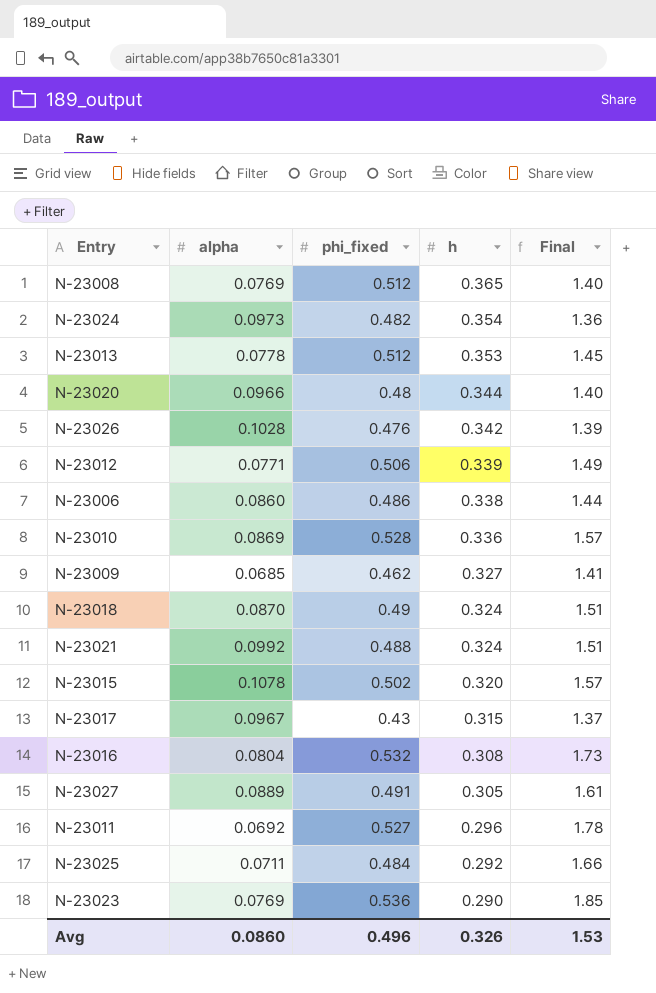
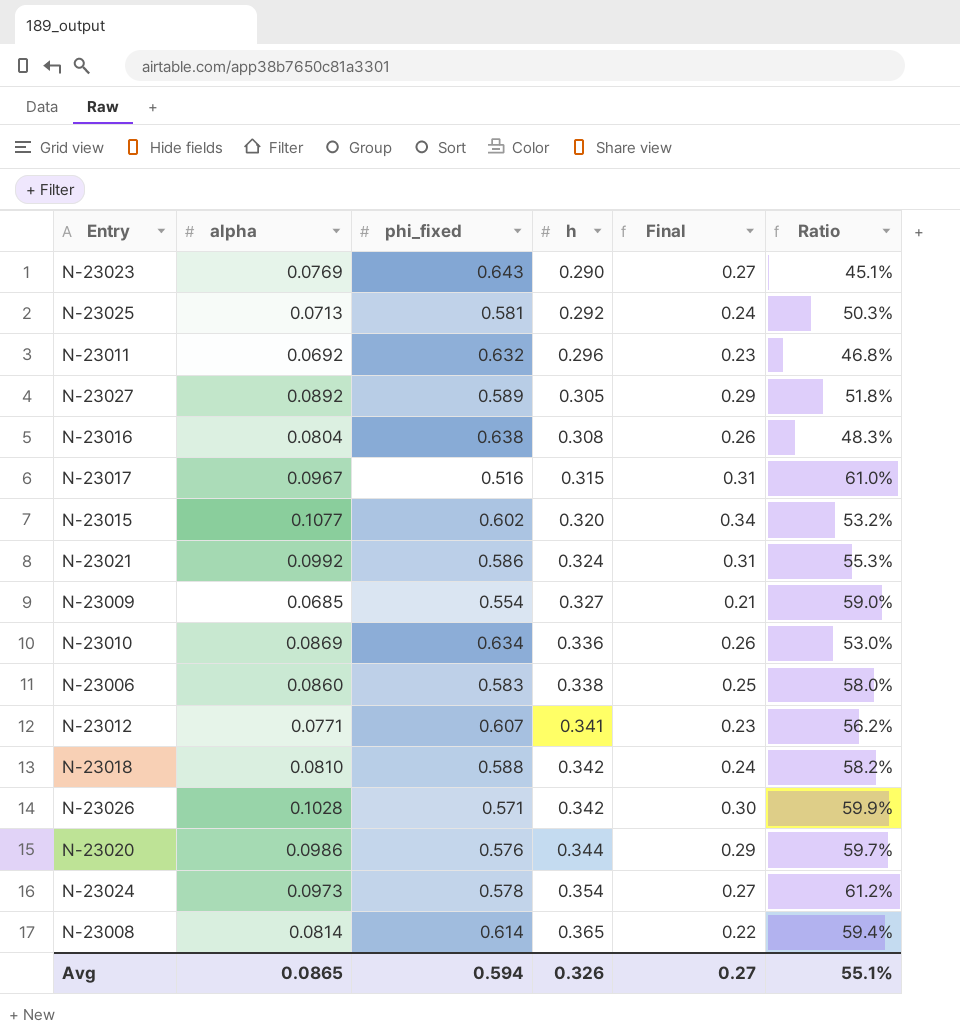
row order: h descending -> h ascending
column Final | formula: [phi_fixed] / [h] -> [alpha] / [h]
column Ratio | formula: none -> [h] / [phi_fixed]
row N-23013: 0.0778 | 0.512 | 0.353 | 1.45 -> none
N-23023 | phi_fixed: 0.536 -> 0.643
N-23025 | alpha: 0.0711 -> 0.0713
N-23025 | phi_fixed: 0.484 -> 0.581
N-23011 | phi_fixed: 0.527 -> 0.632
N-23027 | alpha: 0.0889 -> 0.0892
N-23027 | phi_fixed: 0.491 -> 0.589
N-23016 | phi_fixed: 0.532 -> 0.638
N-23017 | phi_fixed: 0.43 -> 0.516
N-23015 | alpha: 0.1078 -> 0.1077
N-23015 | phi_fixed: 0.502 -> 0.602
N-23021 | phi_fixed: 0.488 -> 0.586
N-23009 | phi_fixed: 0.462 -> 0.554
N-23010 | phi_fixed: 0.528 -> 0.634
N-23006 | phi_fixed: 0.486 -> 0.583
N-23012 | phi_fixed: 0.506 -> 0.607
N-23012 | h: 0.339 -> 0.341
N-23018 | alpha: 0.0870 -> 0.0810
N-23018 | phi_fixed: 0.49 -> 0.588
N-23018 | h: 0.324 -> 0.342
N-23026 | phi_fixed: 0.476 -> 0.571
N-23020 | alpha: 0.0966 -> 0.0986
N-23020 | phi_fixed: 0.48 -> 0.576
N-23024 | phi_fixed: 0.482 -> 0.578
N-23008 | alpha: 0.0769 -> 0.0814
N-23008 | phi_fixed: 0.512 -> 0.614
Avg | alpha: 0.0860 -> 0.0865
Avg | phi_fixed: 0.496 -> 0.594
Avg | Final: 1.53 -> 0.27

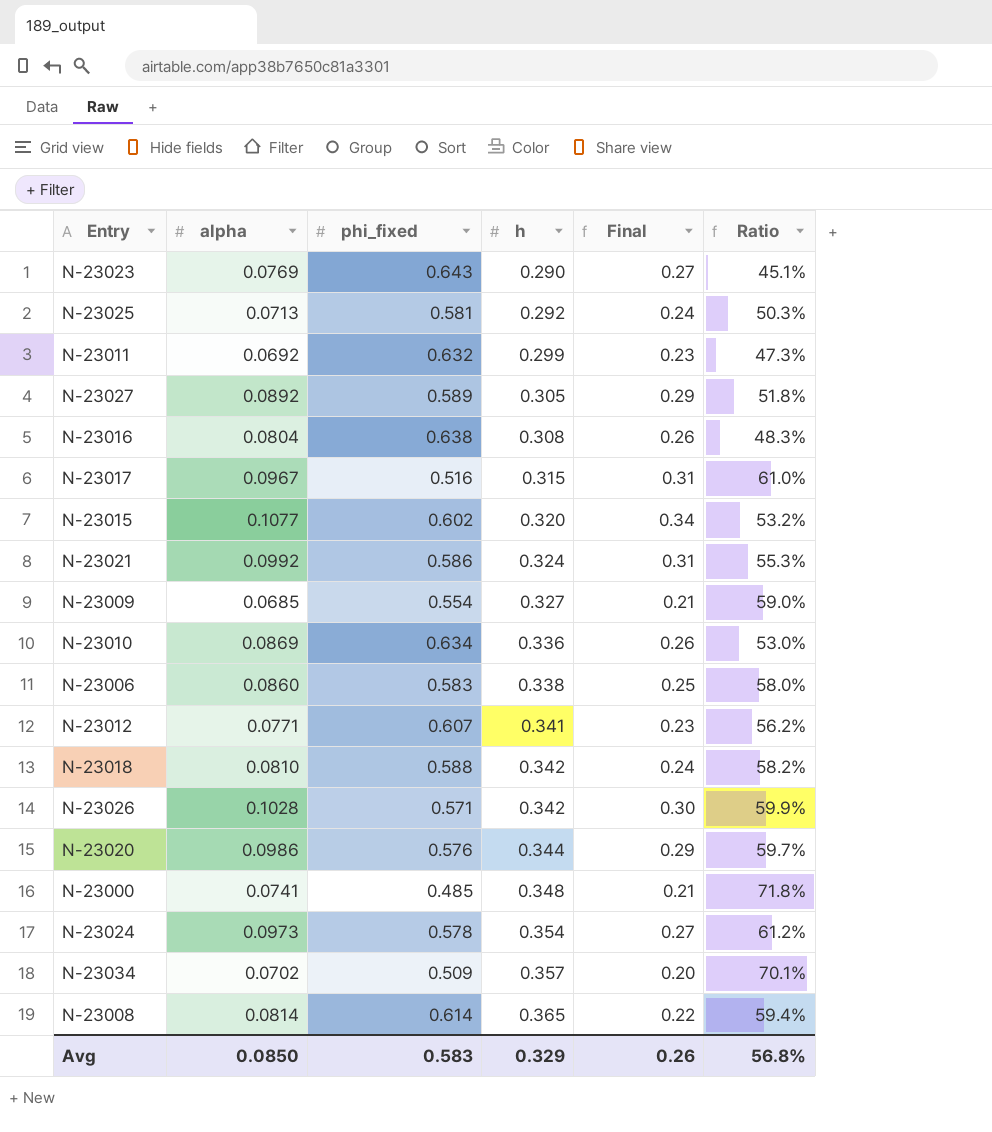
N-23011 | h: 0.296 -> 0.299
N-23011 | Ratio: 46.8% -> 47.3%
row N-23000: none -> 0.0741 | 0.485 | 0.348 | 0.21 | 71.8%
row N-23034: none -> 0.0702 | 0.509 | 0.357 | 0.20 | 70.1%
Avg | alpha: 0.0865 -> 0.0850
Avg | phi_fixed: 0.594 -> 0.583
Avg | h: 0.326 -> 0.329
Avg | Final: 0.27 -> 0.26
Avg | Ratio: 55.1% -> 56.8%

